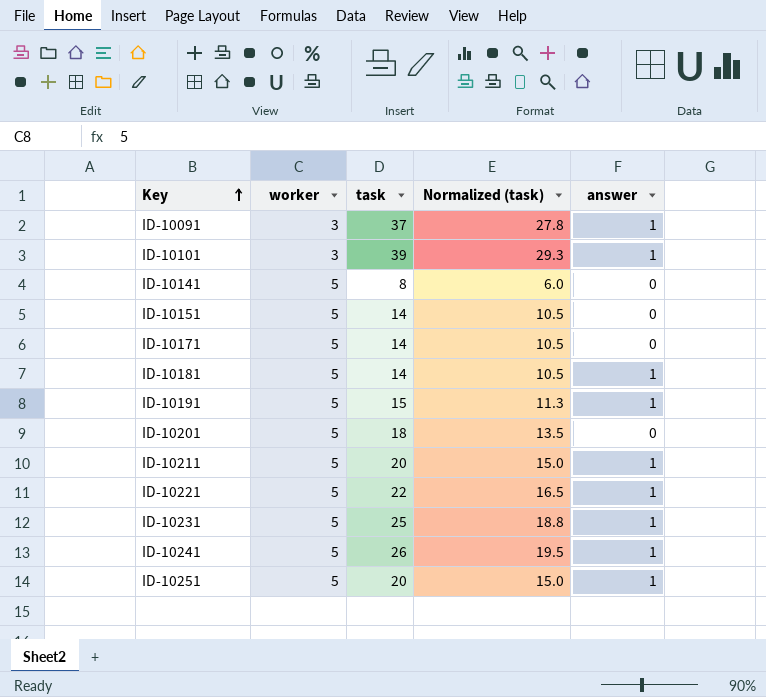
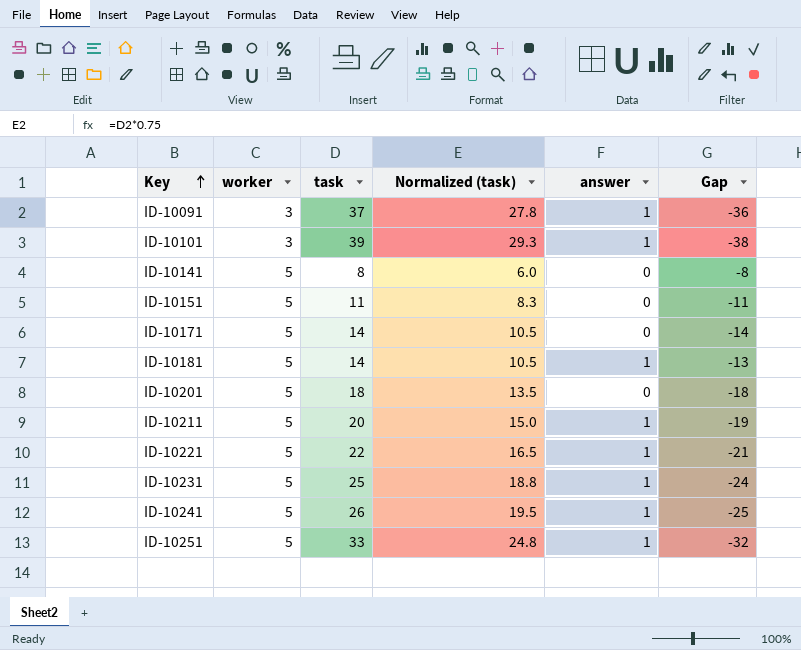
column Gap | formula: none -> [answer] - [task]
row ID-10191: 5 | 15 | 11.3 | 1 -> none
ID-10151 | task: 14 -> 11
ID-10151 | Normalized (task): 10.5 -> 8.3
ID-10251 | task: 20 -> 33
ID-10251 | Normalized (task): 15.0 -> 24.8

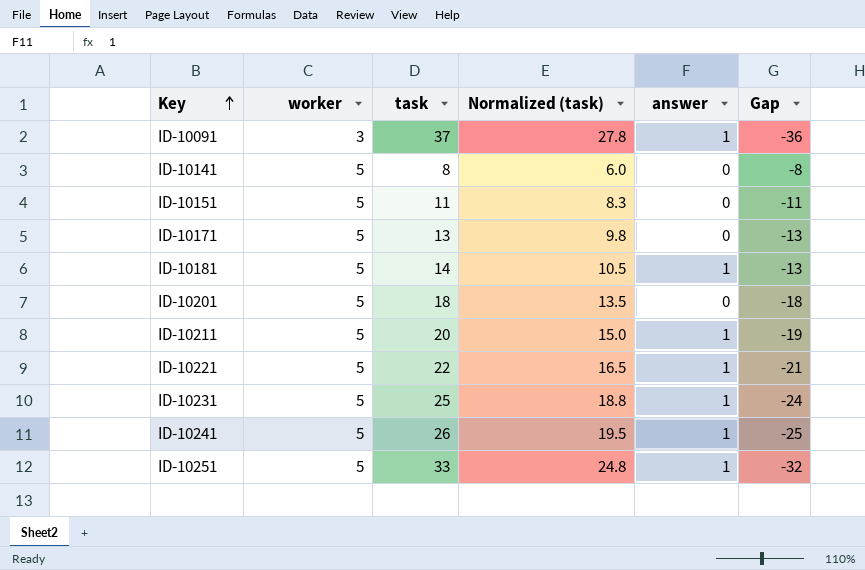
row ID-10101: 3 | 39 | 29.3 | 1 | -38 -> none
ID-10171 | task: 14 -> 13
ID-10171 | Normalized (task): 10.5 -> 9.8
ID-10171 | Gap: -14 -> -13

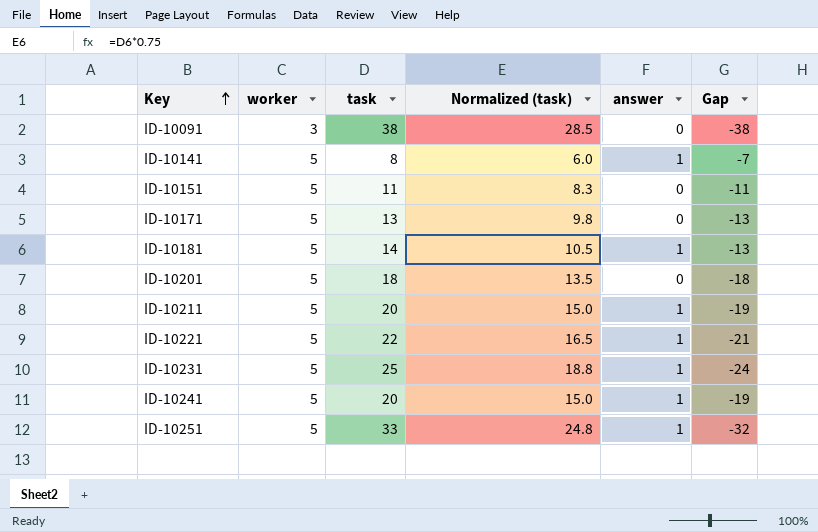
ID-10091 | task: 37 -> 38
ID-10091 | Normalized (task): 27.8 -> 28.5
ID-10091 | answer: 1 -> 0
ID-10091 | Gap: -36 -> -38
ID-10141 | answer: 0 -> 1
ID-10141 | Gap: -8 -> -7
ID-10241 | task: 26 -> 20
ID-10241 | Normalized (task): 19.5 -> 15.0
ID-10241 | Gap: -25 -> -19

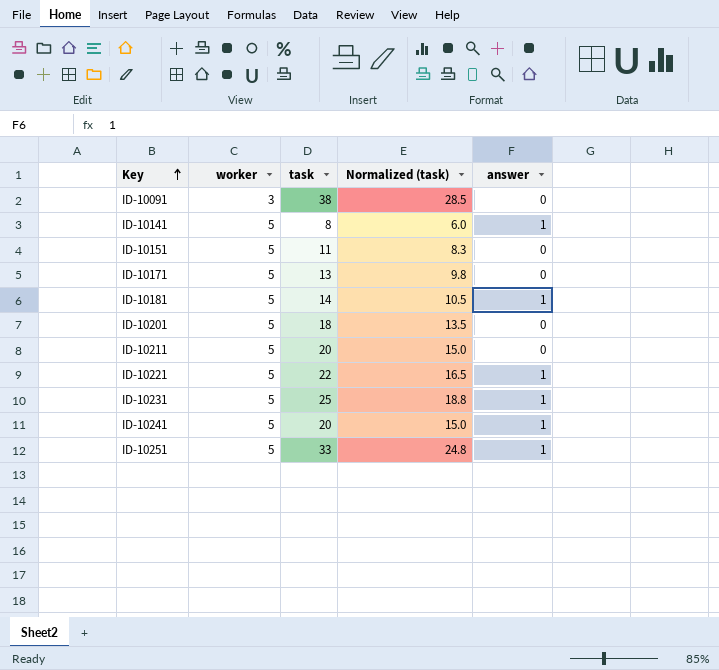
column Gap | formula: [answer] - [task] -> none
ID-10211 | answer: 1 -> 0

